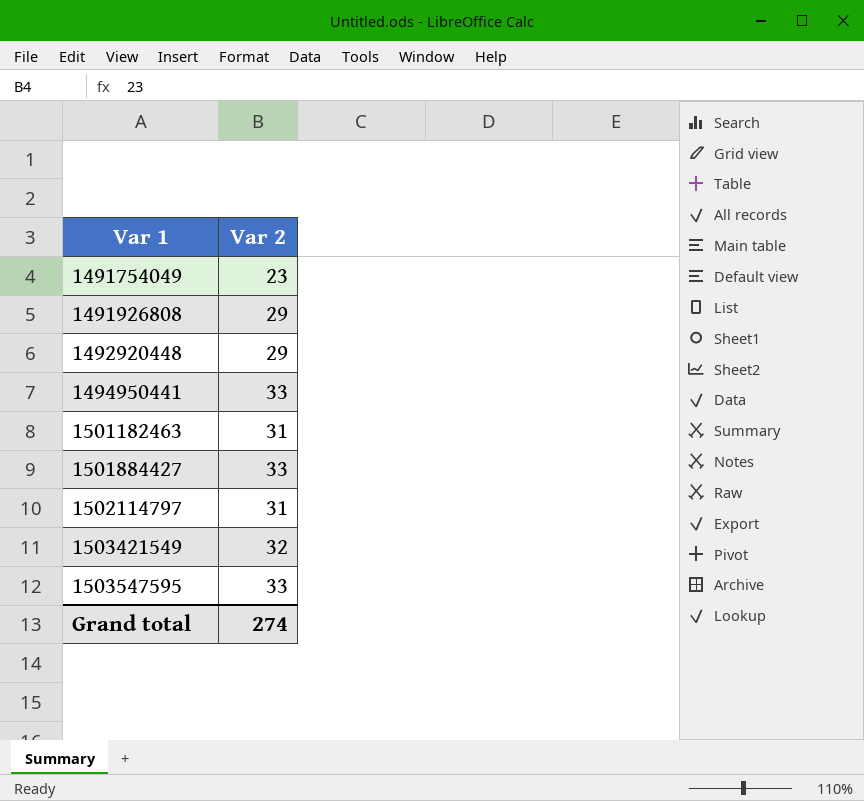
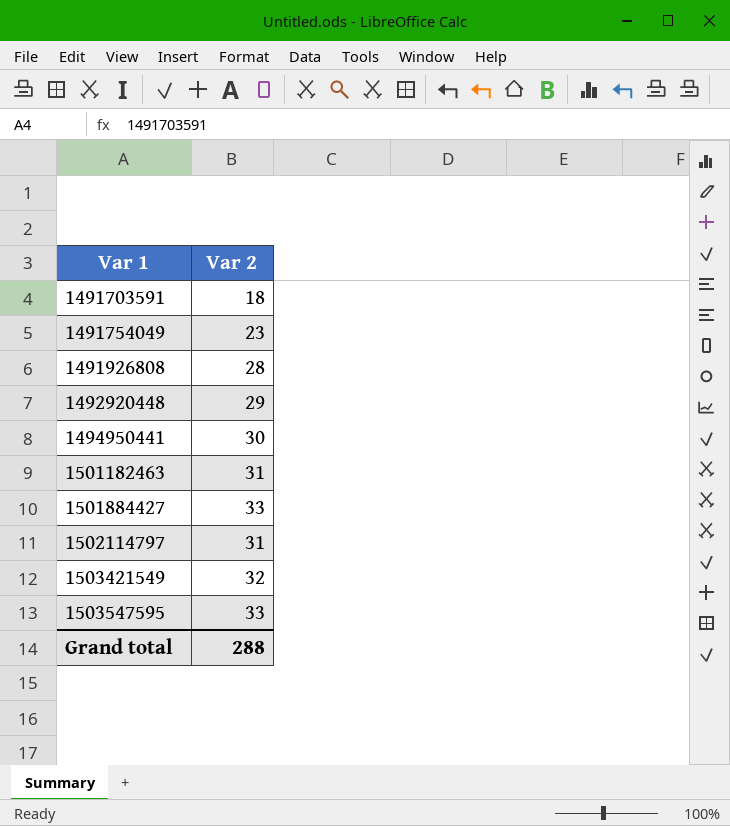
row 1491703591: none -> 18
1491926808 | Var 2: 29 -> 28
1494950441 | Var 2: 33 -> 30
Grand total | Var 2: 274 -> 288

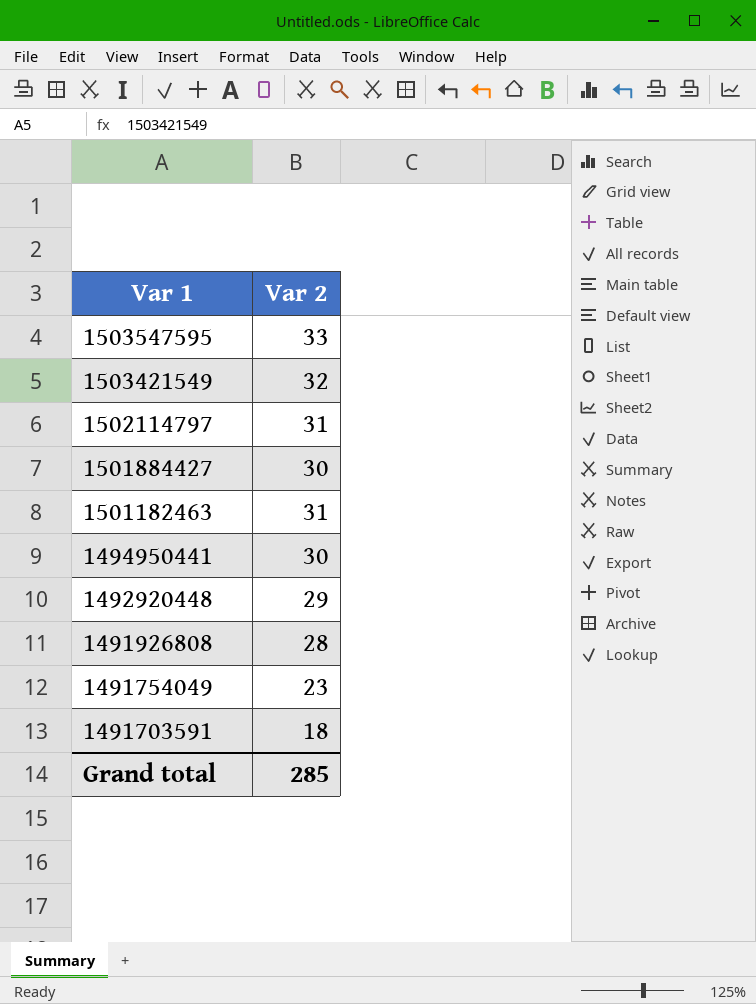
row order: Var 1 ascending -> Var 1 descending
1501884427 | Var 2: 33 -> 30
Grand total | Var 2: 288 -> 285

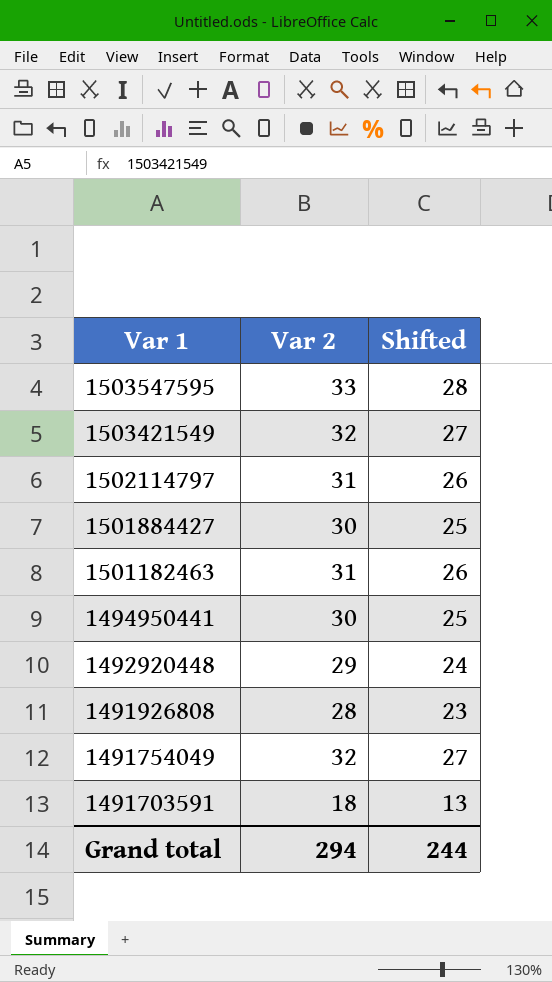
column Shifted | formula: none -> [Var 2] - 5
1491754049 | Var 2: 23 -> 32
Grand total | Var 2: 285 -> 294

